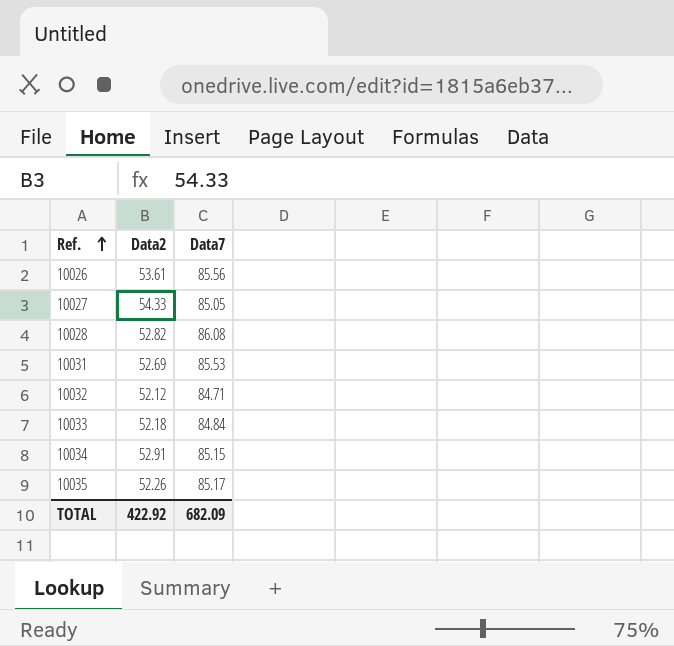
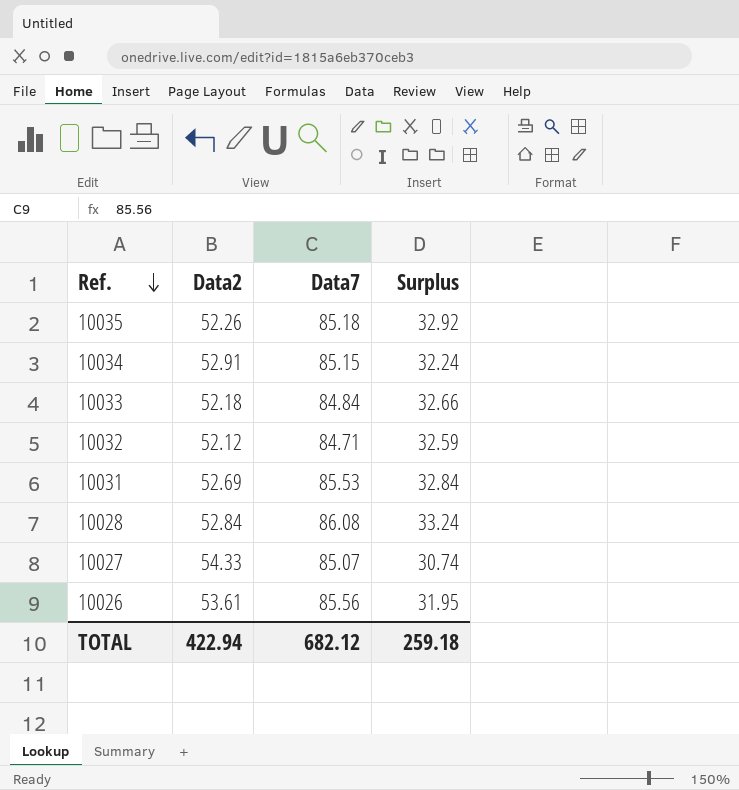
row order: Ref. ascending -> Ref. descending
column Surplus | formula: none -> [Data7] - [Data2]
10035 | Data7: 85.17 -> 85.18
10028 | Data2: 52.82 -> 52.84
10027 | Data7: 85.05 -> 85.07
TOTAL | Data2: 422.92 -> 422.94
TOTAL | Data7: 682.09 -> 682.12

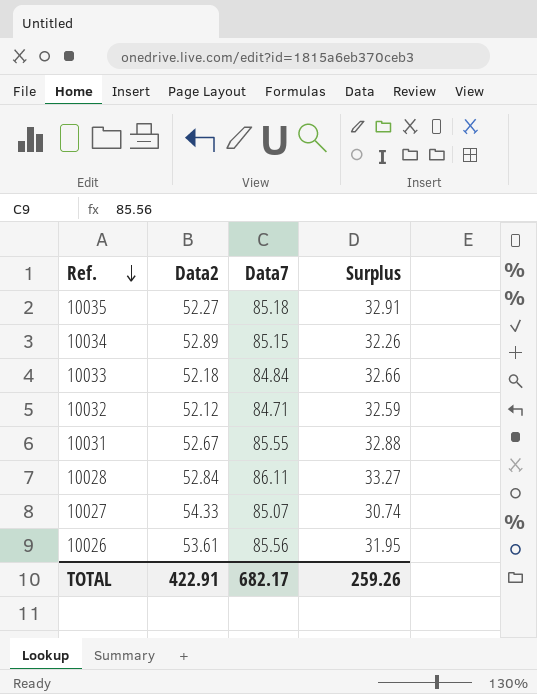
10035 | Data2: 52.26 -> 52.27
10035 | Surplus: 32.92 -> 32.91
10034 | Data2: 52.91 -> 52.89
10034 | Surplus: 32.24 -> 32.26
10031 | Data2: 52.69 -> 52.67
10031 | Data7: 85.53 -> 85.55
10031 | Surplus: 32.84 -> 32.88
10028 | Data7: 86.08 -> 86.11
10028 | Surplus: 33.24 -> 33.27
TOTAL | Data2: 422.94 -> 422.91
TOTAL | Data7: 682.12 -> 682.17
TOTAL | Surplus: 259.18 -> 259.26

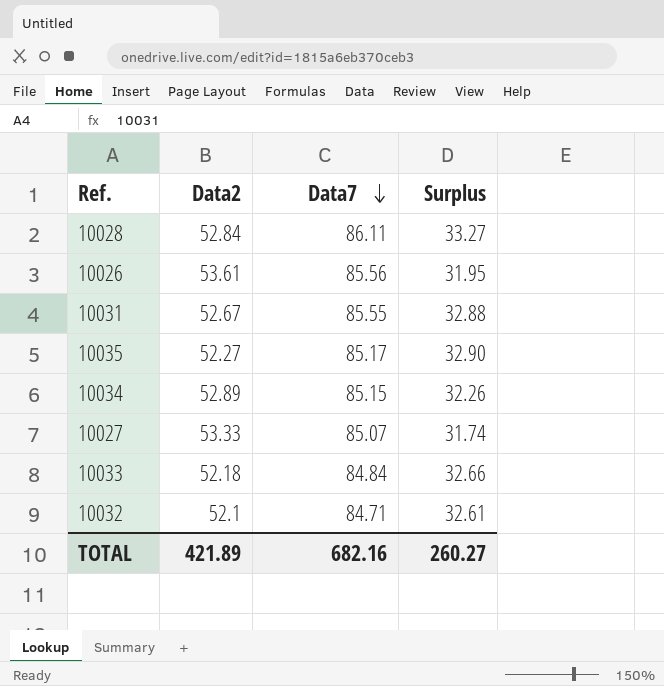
row order: Ref. descending -> Data7 descending
10035 | Data7: 85.18 -> 85.17
10035 | Surplus: 32.91 -> 32.90
10027 | Data2: 54.33 -> 53.33
10027 | Surplus: 30.74 -> 31.74
10032 | Data2: 52.12 -> 52.1
10032 | Surplus: 32.59 -> 32.61
TOTAL | Data2: 422.91 -> 421.89
TOTAL | Data7: 682.17 -> 682.16
TOTAL | Surplus: 259.26 -> 260.27

